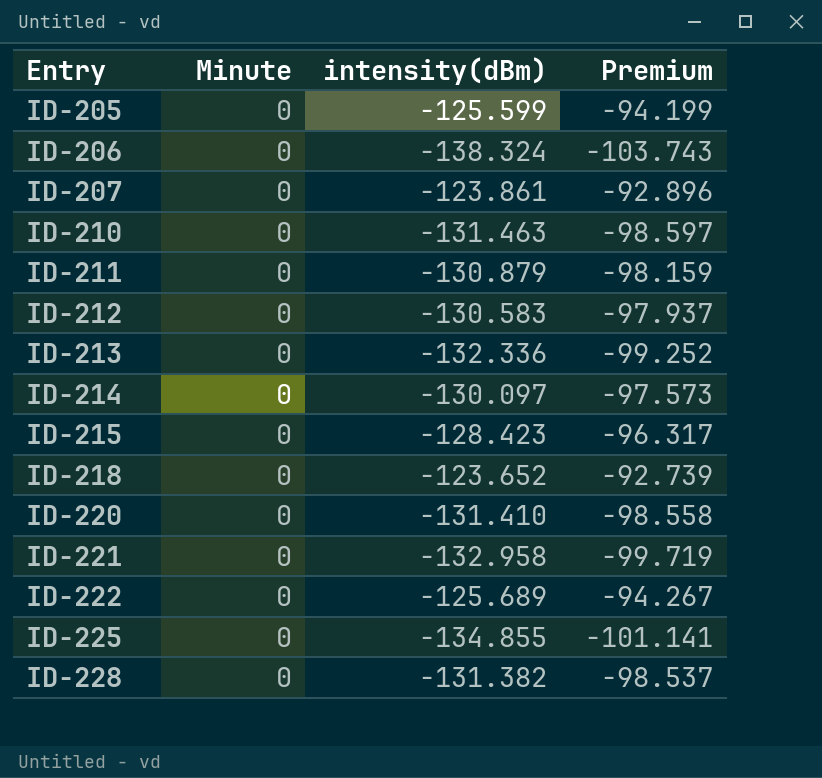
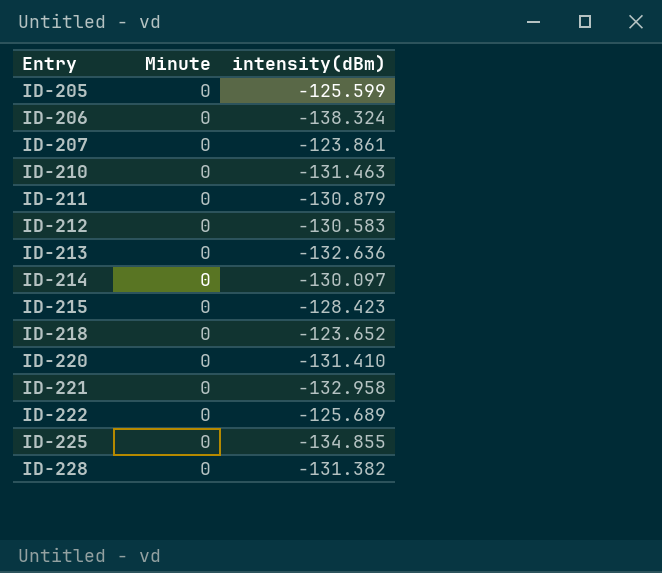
column Premium | formula: [intensity(dBm)] * 0.75 -> none
ID-213 | intensity(dBm): -132.336 -> -132.636

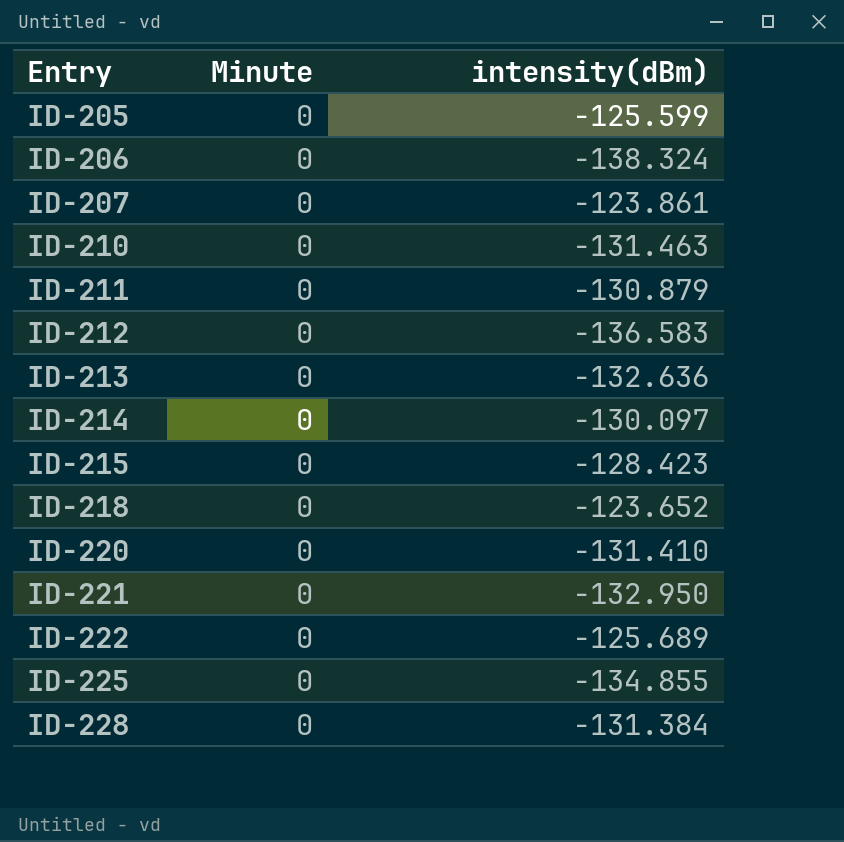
ID-212 | intensity(dBm): -130.583 -> -136.583
ID-221 | intensity(dBm): -132.958 -> -132.950
ID-228 | intensity(dBm): -131.382 -> -131.384

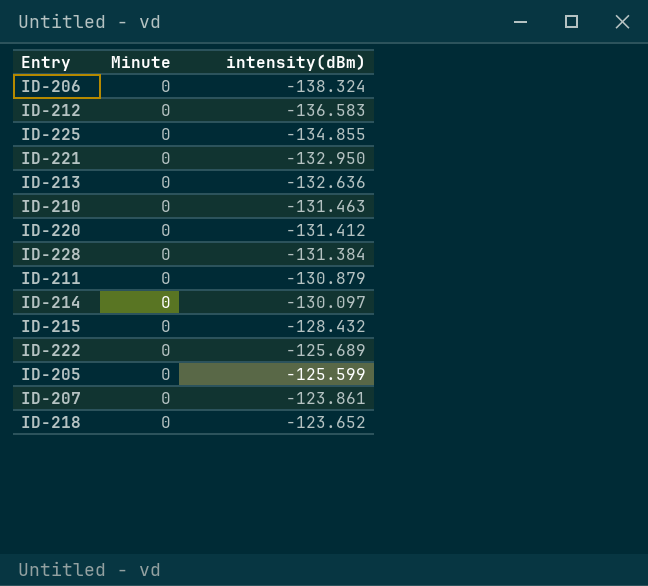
row order: Entry ascending -> intensity(dBm) ascending
ID-220 | intensity(dBm): -131.410 -> -131.412
ID-215 | intensity(dBm): -128.423 -> -128.432

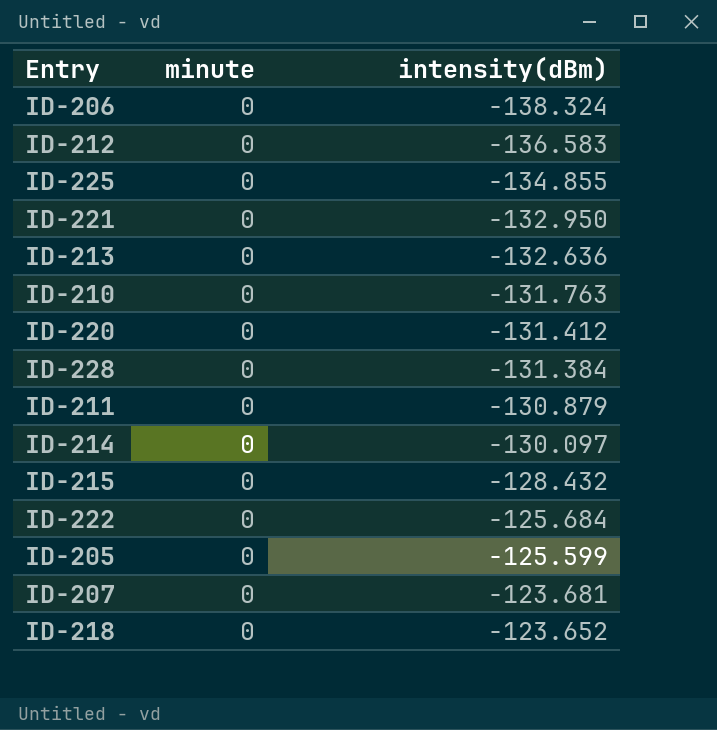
column name: Minute -> minute
ID-210 | intensity(dBm): -131.463 -> -131.763
ID-222 | intensity(dBm): -125.689 -> -125.684
ID-207 | intensity(dBm): -123.861 -> -123.681

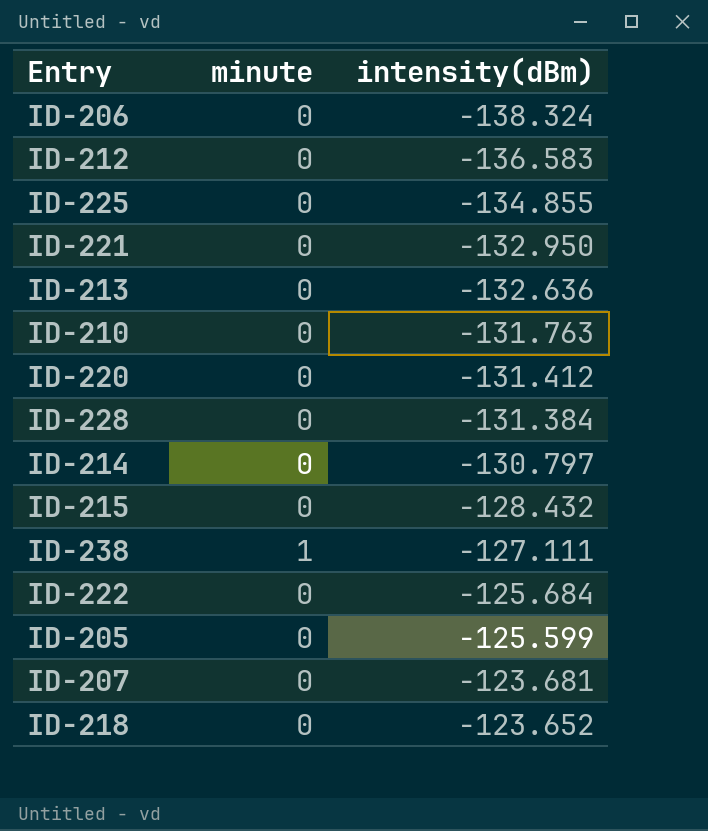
row ID-211: 0 | -130.879 -> none
ID-214 | intensity(dBm): -130.097 -> -130.797
row ID-238: none -> 1 | -127.111

